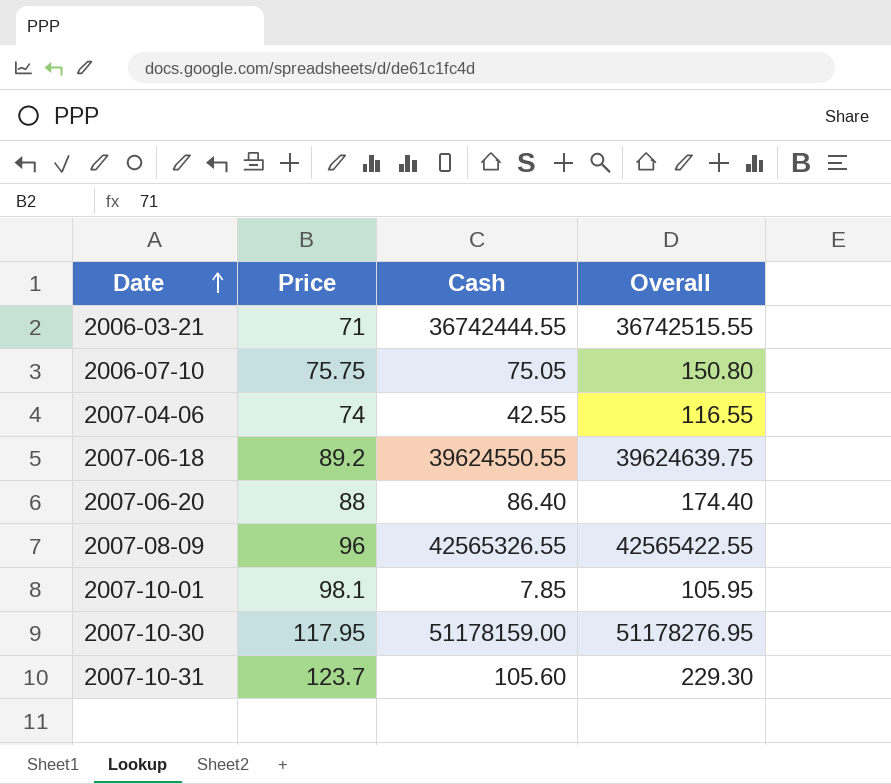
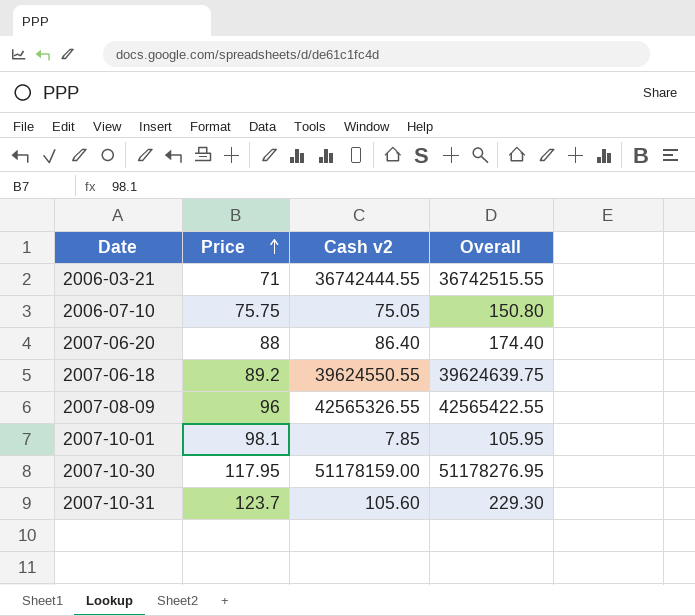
row order: Date ascending -> Price ascending
column name: Cash -> Cash v2
row 2007-04-06: 74 | 42.55 | 116.55 -> none

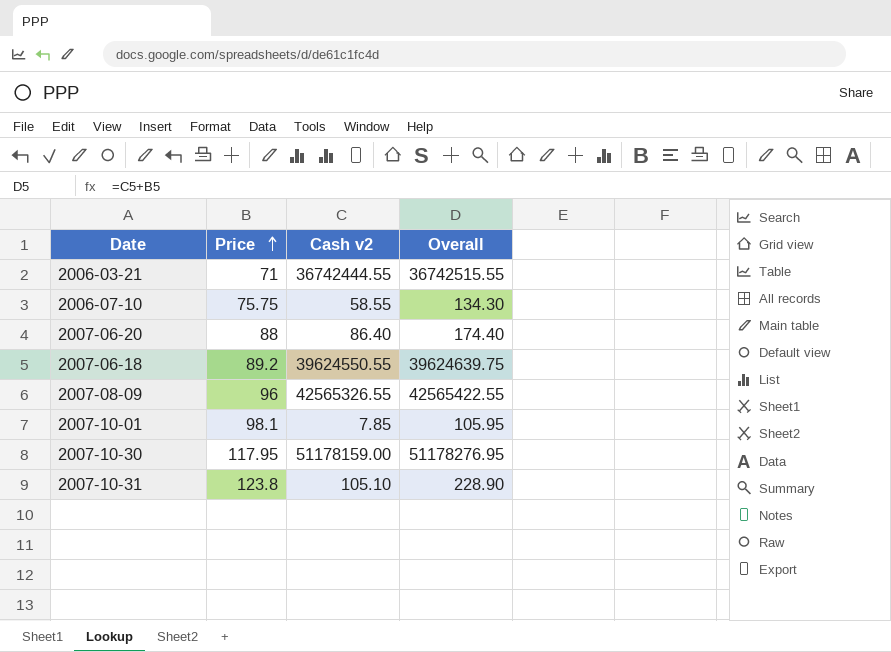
2006-07-10 | Cash v2: 75.05 -> 58.55
2006-07-10 | Overall: 150.80 -> 134.30
2007-10-31 | Price: 123.7 -> 123.8
2007-10-31 | Cash v2: 105.60 -> 105.10
2007-10-31 | Overall: 229.30 -> 228.90

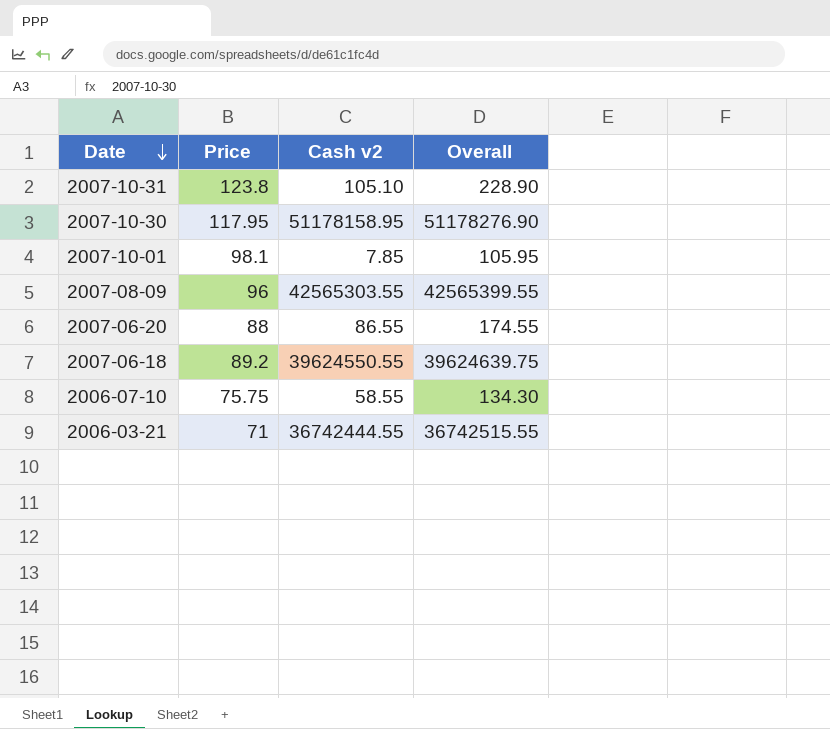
row order: Price ascending -> Date descending
2007-10-30 | Cash v2: 51178159.00 -> 51178158.95
2007-10-30 | Overall: 51178276.95 -> 51178276.90
2007-08-09 | Cash v2: 42565326.55 -> 42565303.55
2007-08-09 | Overall: 42565422.55 -> 42565399.55
2007-06-20 | Cash v2: 86.40 -> 86.55
2007-06-20 | Overall: 174.40 -> 174.55

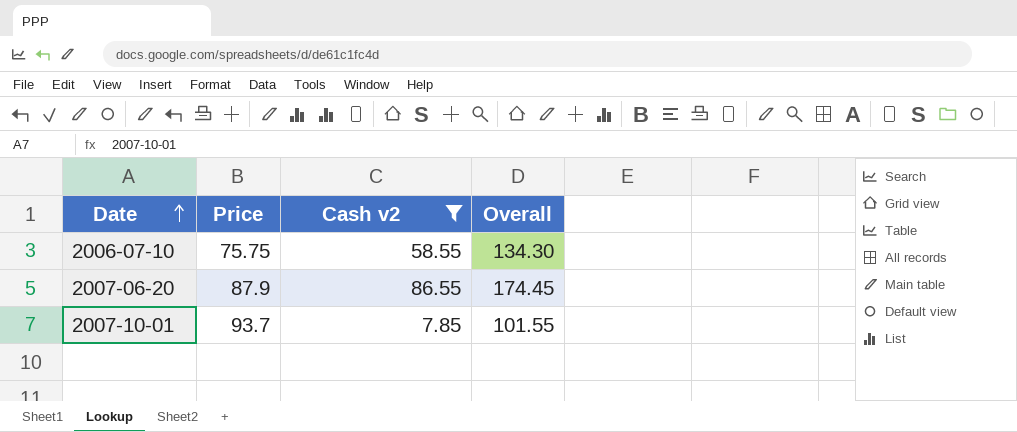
filter: none -> Cash v2 <= 86.55
row order: Date descending -> Date ascending
2007-06-20 | Price: 88 -> 87.9
2007-06-20 | Overall: 174.55 -> 174.45
2007-10-01 | Price: 98.1 -> 93.7
2007-10-01 | Overall: 105.95 -> 101.55

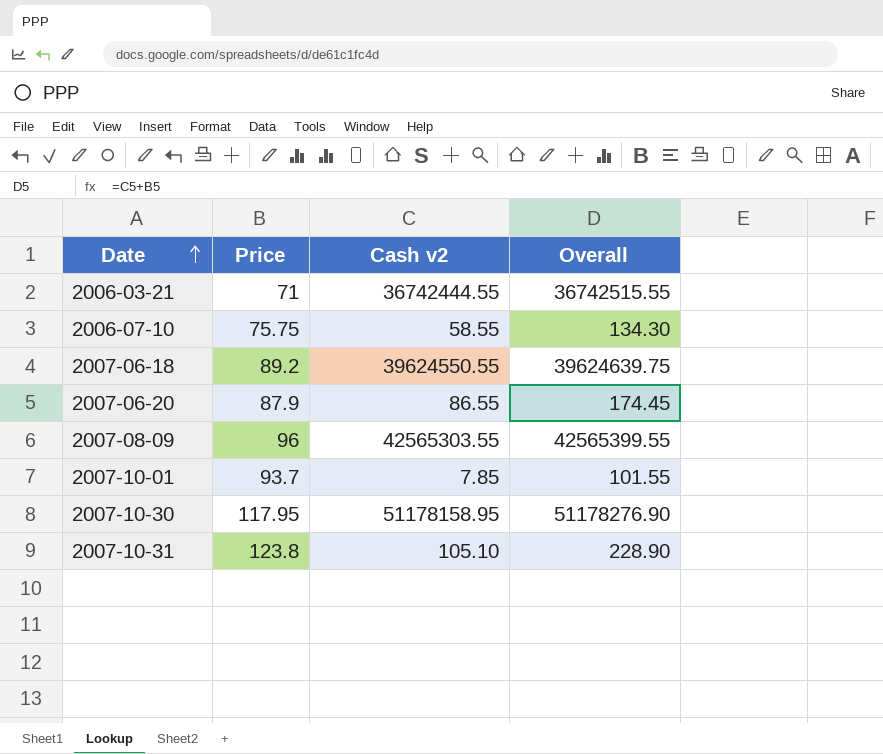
filter: Cash v2 <= 86.55 -> none

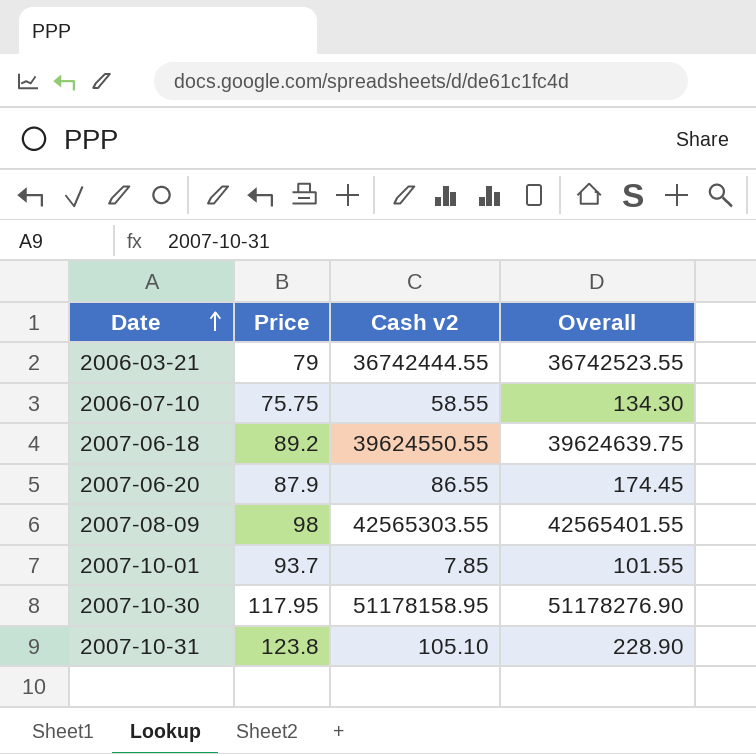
2006-03-21 | Price: 71 -> 79
2006-03-21 | Overall: 36742515.55 -> 36742523.55
2007-08-09 | Price: 96 -> 98
2007-08-09 | Overall: 42565399.55 -> 42565401.55

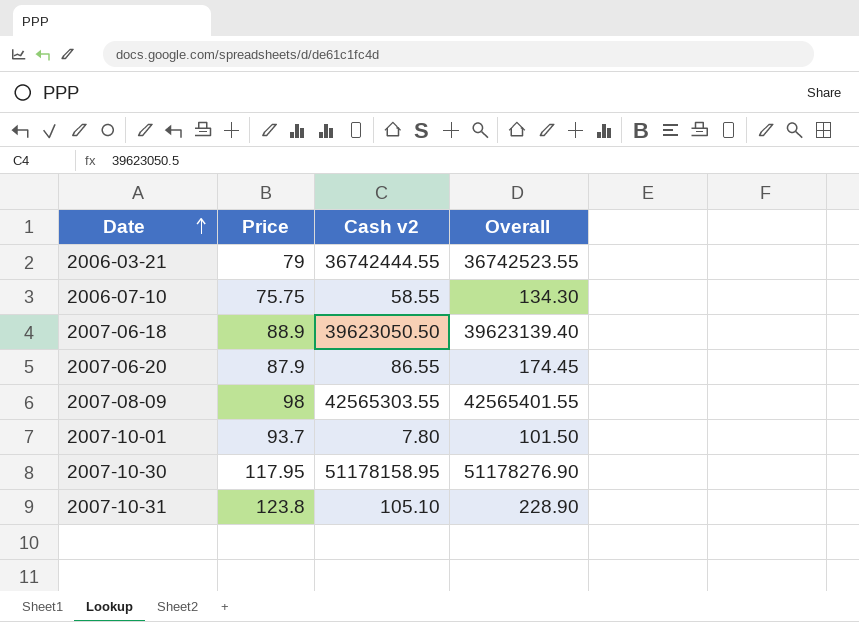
2007-06-18 | Price: 89.2 -> 88.9
2007-06-18 | Cash v2: 39624550.55 -> 39623050.50
2007-06-18 | Overall: 39624639.75 -> 39623139.40
2007-10-01 | Cash v2: 7.85 -> 7.80
2007-10-01 | Overall: 101.55 -> 101.50

